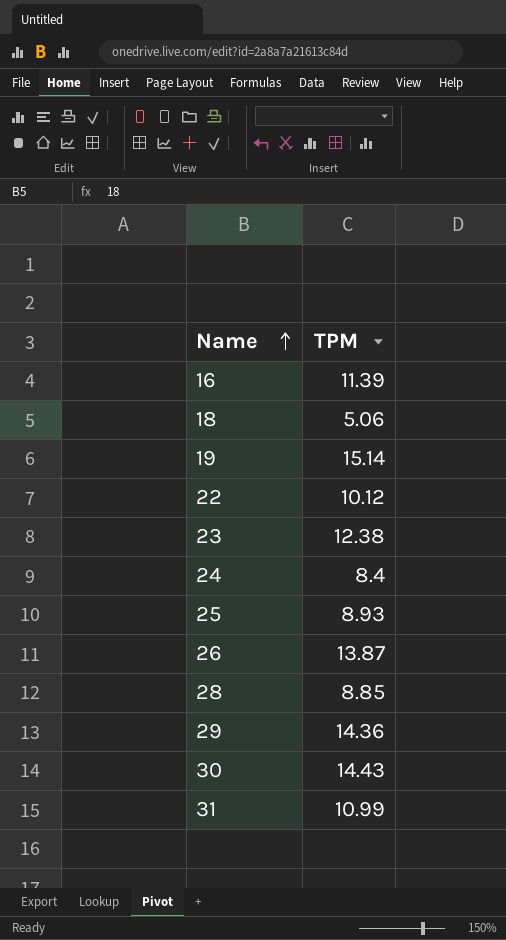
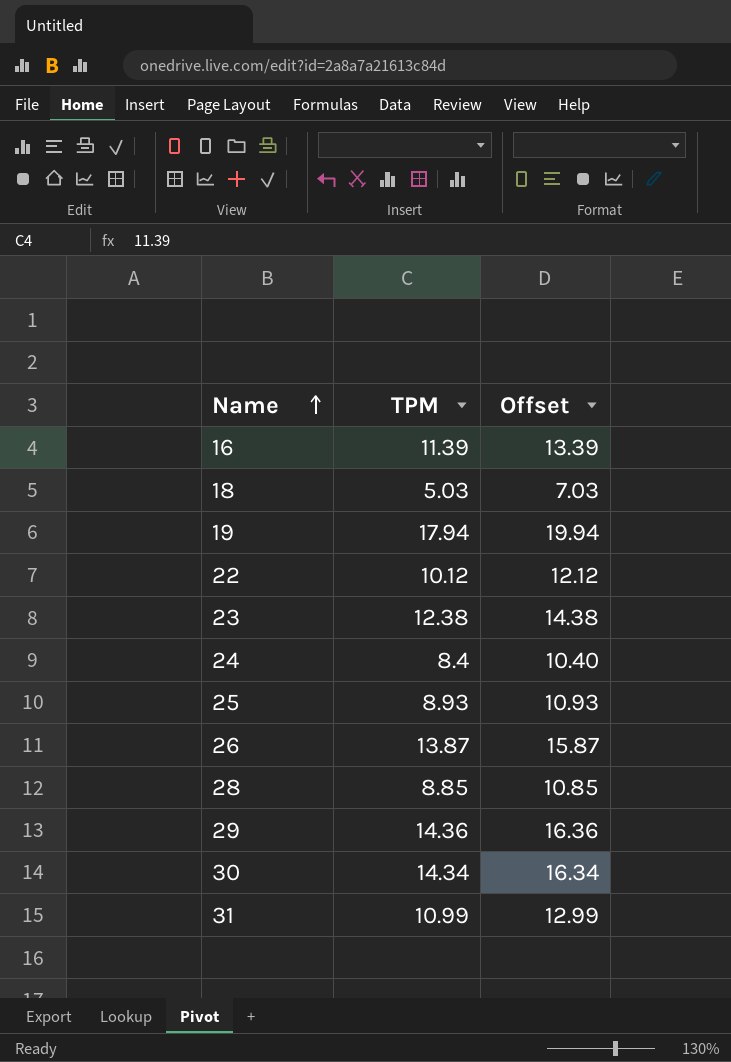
column Offset | formula: none -> [TPM] + 2
18 | TPM: 5.06 -> 5.03
19 | TPM: 15.14 -> 17.94
30 | TPM: 14.43 -> 14.34

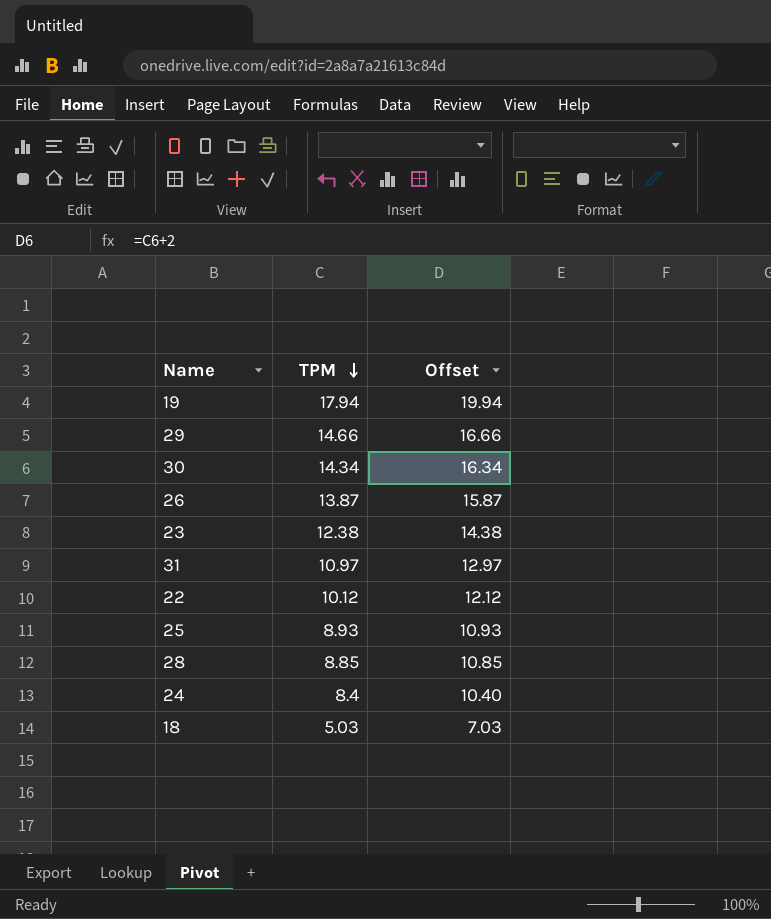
row order: Name ascending -> TPM descending
row 16: 11.39 | 13.39 -> none
29 | TPM: 14.36 -> 14.66
29 | Offset: 16.36 -> 16.66
31 | TPM: 10.99 -> 10.97
31 | Offset: 12.99 -> 12.97

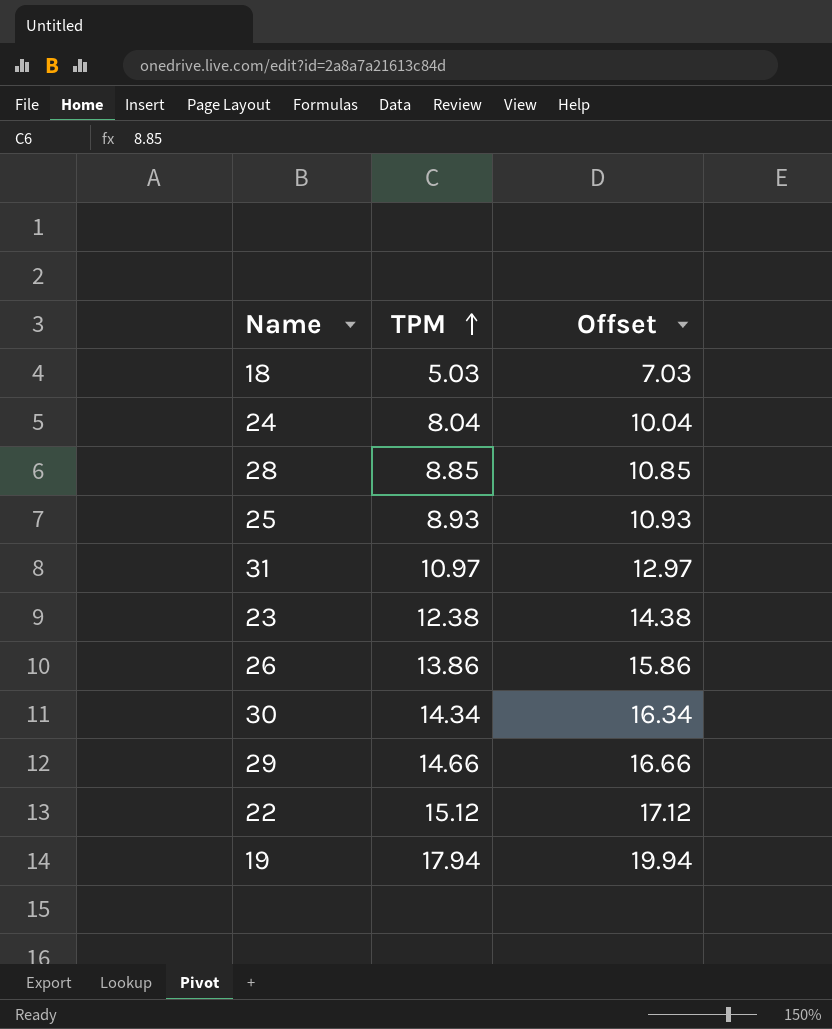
row order: TPM descending -> TPM ascending
24 | TPM: 8.4 -> 8.04
24 | Offset: 10.40 -> 10.04
26 | TPM: 13.87 -> 13.86
26 | Offset: 15.87 -> 15.86
22 | TPM: 10.12 -> 15.12
22 | Offset: 12.12 -> 17.12

